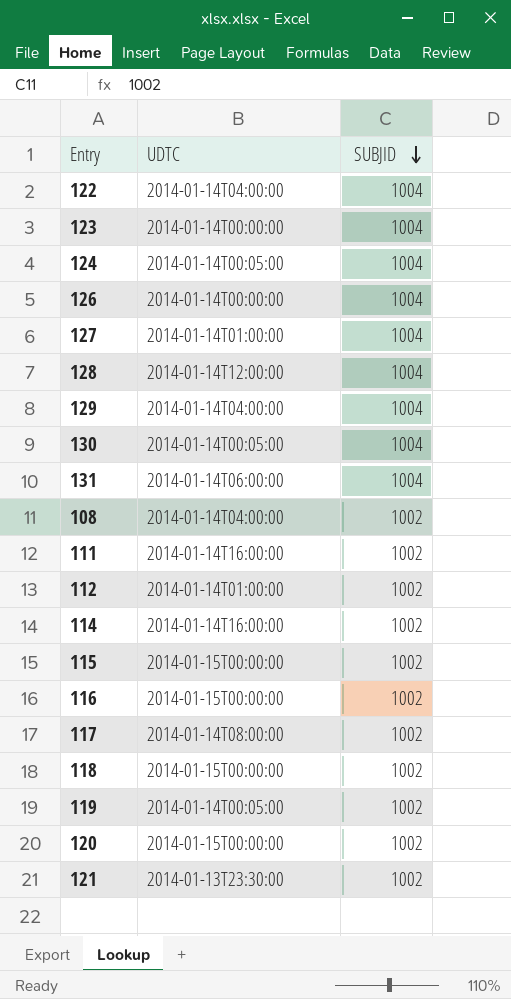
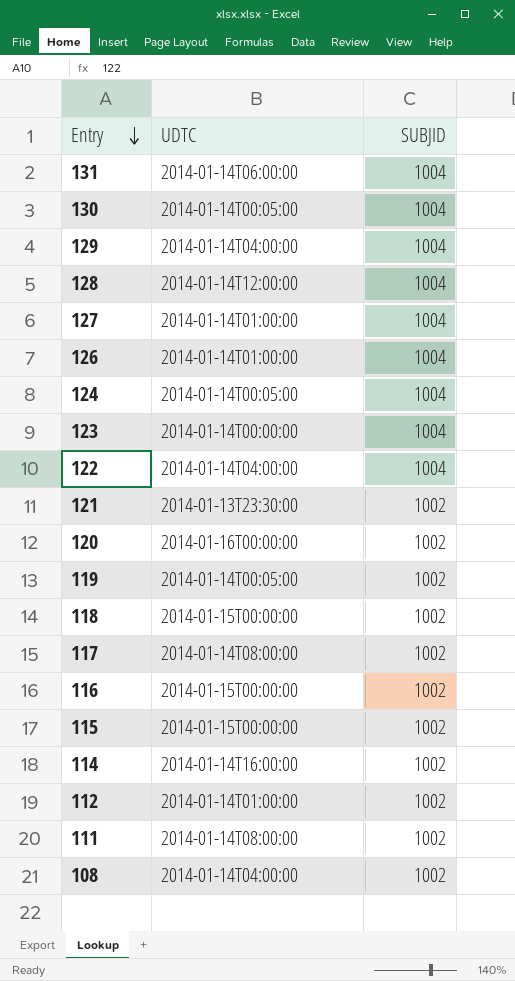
row order: SUBJID descending -> Entry descending
126 | UDTC: 2014-01-14T00:00:00 -> 2014-01-14T01:00:00
120 | UDTC: 2014-01-15T00:00:00 -> 2014-01-16T00:00:00
111 | UDTC: 2014-01-14T16:00:00 -> 2014-01-14T08:00:00

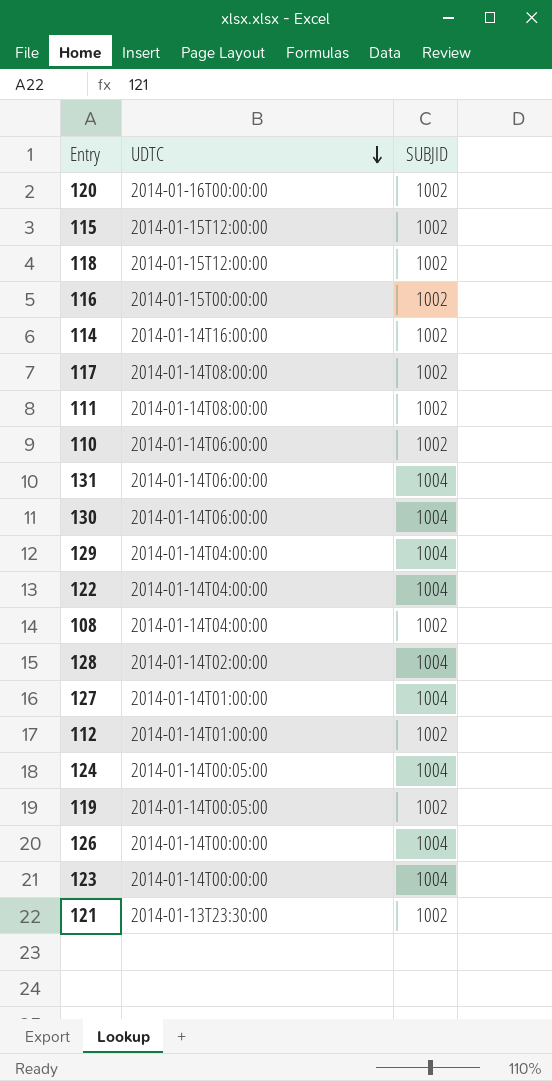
row order: Entry descending -> UDTC descending
115 | UDTC: 2014-01-15T00:00:00 -> 2014-01-15T12:00:00
118 | UDTC: 2014-01-15T00:00:00 -> 2014-01-15T12:00:00
row 110: none -> 2014-01-14T06:00:00 | 1002
130 | UDTC: 2014-01-14T00:05:00 -> 2014-01-14T06:00:00
128 | UDTC: 2014-01-14T12:00:00 -> 2014-01-14T02:00:00
126 | UDTC: 2014-01-14T01:00:00 -> 2014-01-14T00:00:00

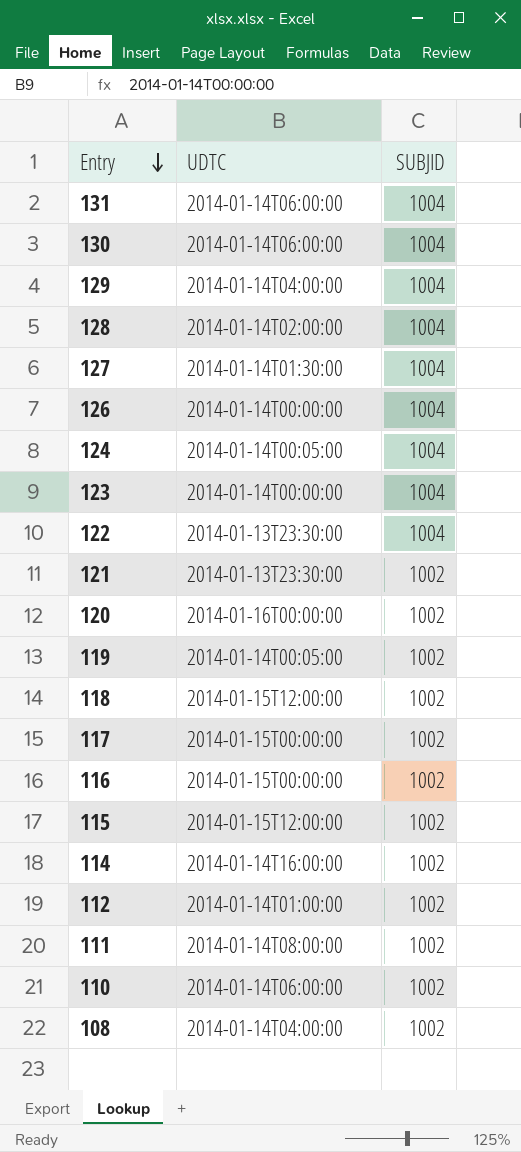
row order: UDTC descending -> Entry descending
127 | UDTC: 2014-01-14T01:00:00 -> 2014-01-14T01:30:00
122 | UDTC: 2014-01-14T04:00:00 -> 2014-01-13T23:30:00
117 | UDTC: 2014-01-14T08:00:00 -> 2014-01-15T00:00:00

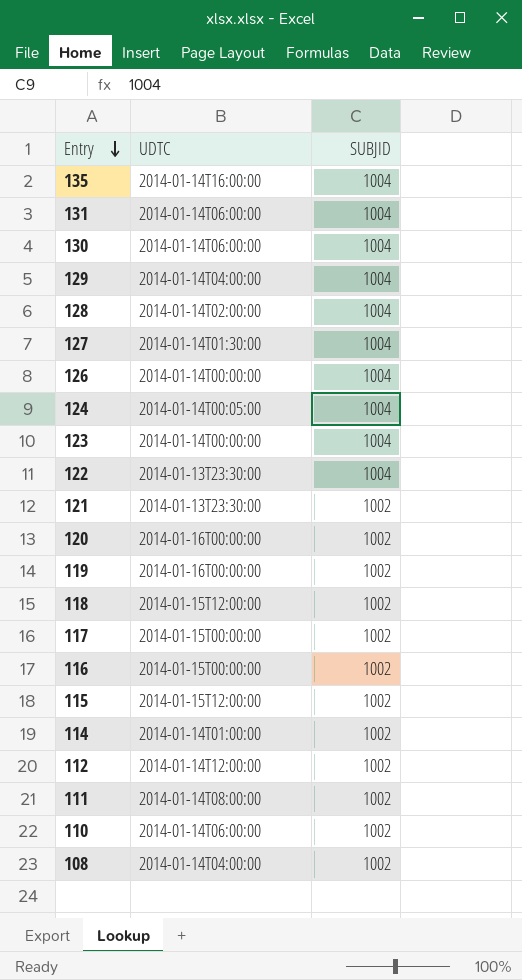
row 135: none -> 2014-01-14T16:00:00 | 1004
119 | UDTC: 2014-01-14T00:05:00 -> 2014-01-16T00:00:00
114 | UDTC: 2014-01-14T16:00:00 -> 2014-01-14T01:00:00
112 | UDTC: 2014-01-14T01:00:00 -> 2014-01-14T12:00:00

